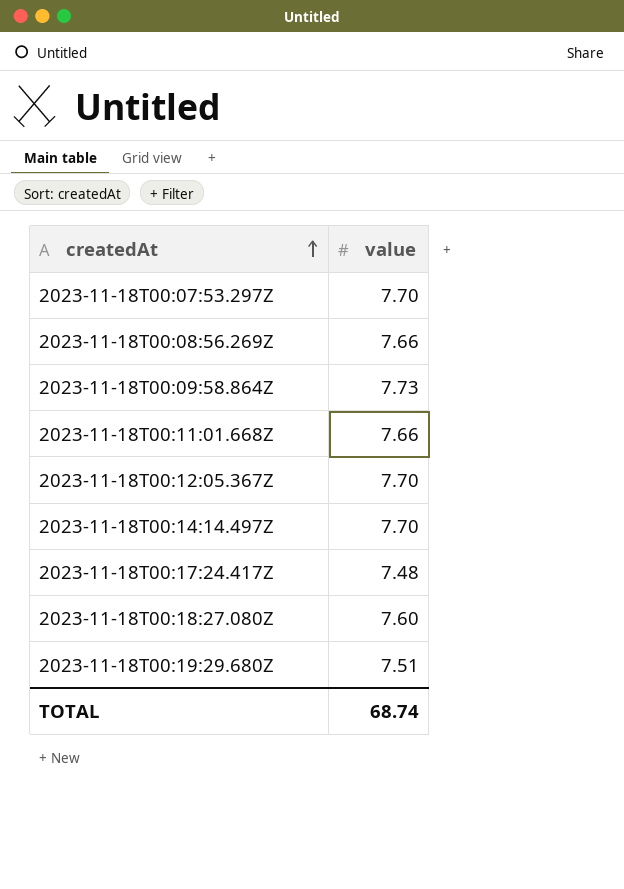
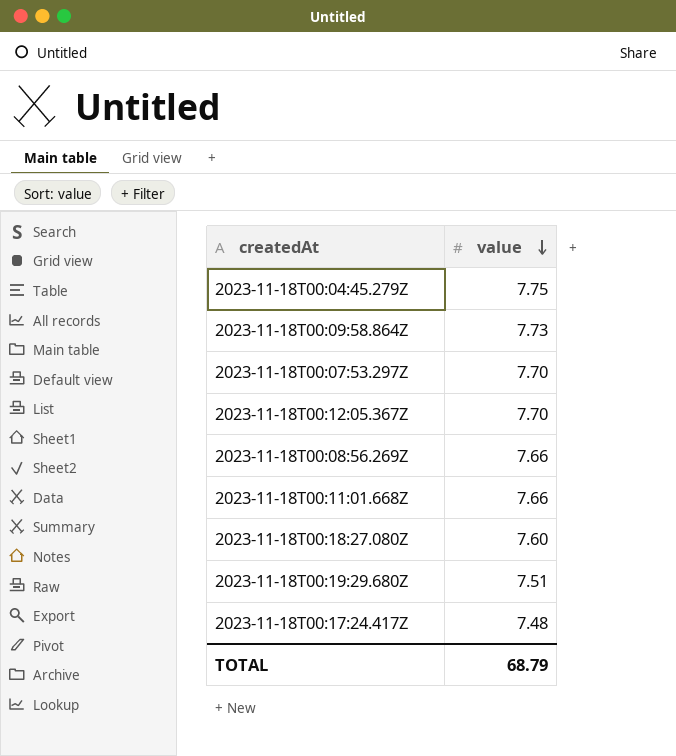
row order: createdAt ascending -> value descending
row 2023-11-18T00:14:14.497Z: 7.70 -> none
row 2023-11-18T00:04:45.279Z: none -> 7.75
TOTAL | value: 68.74 -> 68.79

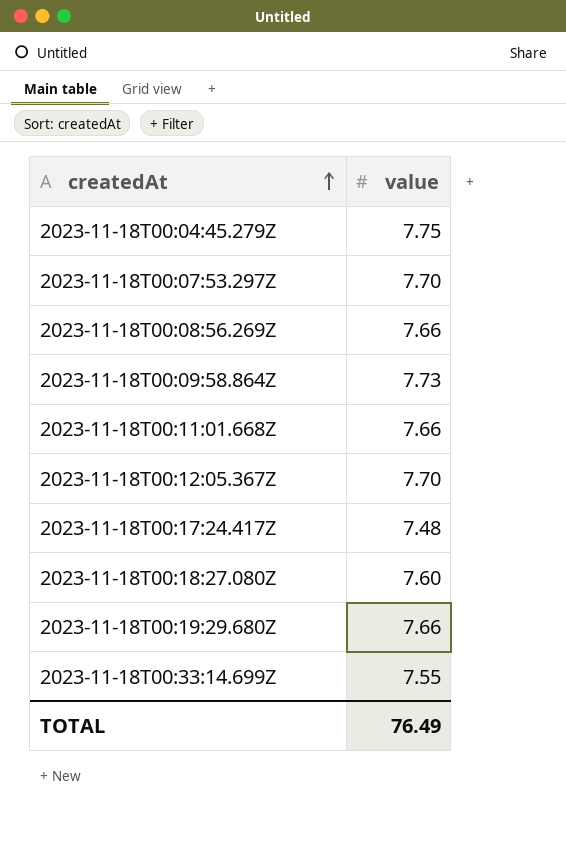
row order: value descending -> createdAt ascending
2023-11-18T00:19:29.680Z | value: 7.51 -> 7.66
row 2023-11-18T00:33:14.699Z: none -> 7.55
TOTAL | value: 68.79 -> 76.49

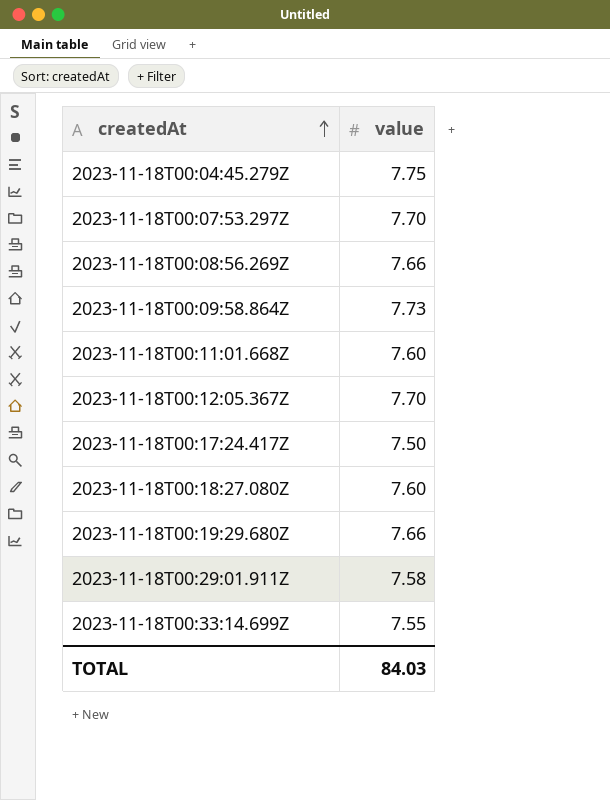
2023-11-18T00:11:01.668Z | value: 7.66 -> 7.60
2023-11-18T00:17:24.417Z | value: 7.48 -> 7.50
row 2023-11-18T00:29:01.911Z: none -> 7.58
TOTAL | value: 76.49 -> 84.03

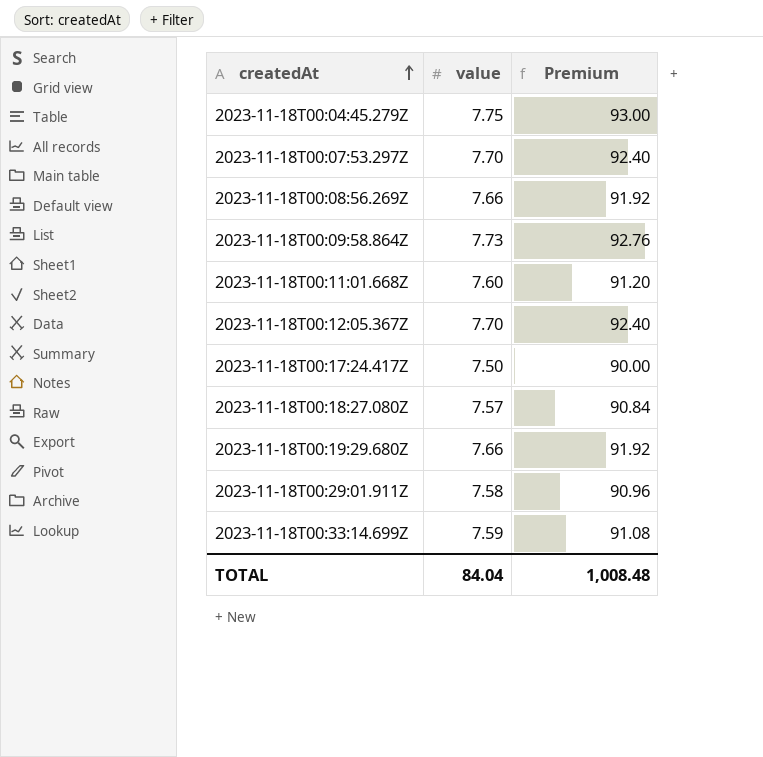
column Premium | formula: none -> [value] * 12
2023-11-18T00:18:27.080Z | value: 7.60 -> 7.57
2023-11-18T00:33:14.699Z | value: 7.55 -> 7.59
TOTAL | value: 84.03 -> 84.04

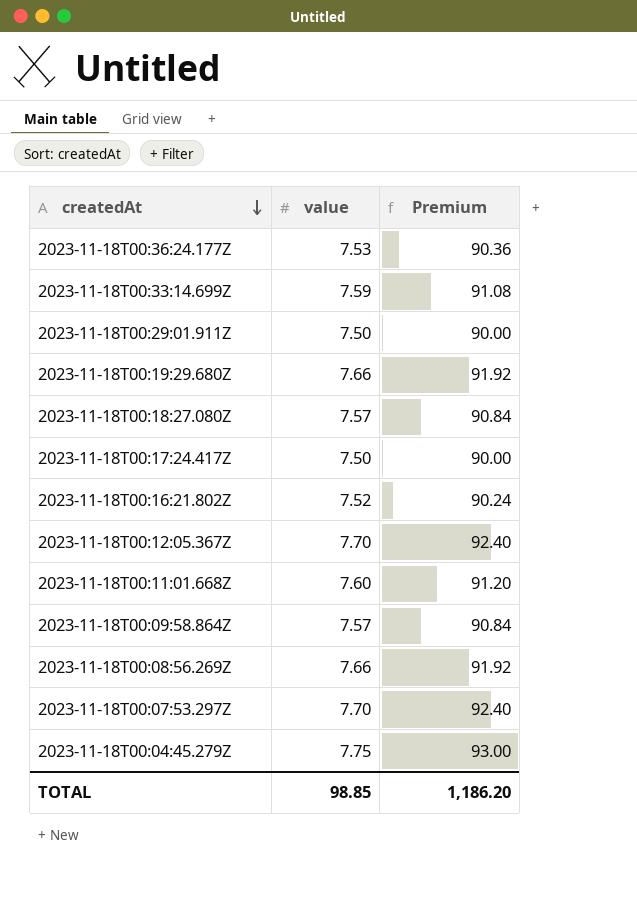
row order: createdAt ascending -> createdAt descending
row 2023-11-18T00:36:24.177Z: none -> 7.53 | 90.36
2023-11-18T00:29:01.911Z | value: 7.58 -> 7.50
2023-11-18T00:29:01.911Z | Premium: 90.96 -> 90.00
row 2023-11-18T00:16:21.802Z: none -> 7.52 | 90.24
2023-11-18T00:09:58.864Z | value: 7.73 -> 7.57
2023-11-18T00:09:58.864Z | Premium: 92.76 -> 90.84
TOTAL | value: 84.04 -> 98.85
TOTAL | Premium: 1,008.48 -> 1,186.20

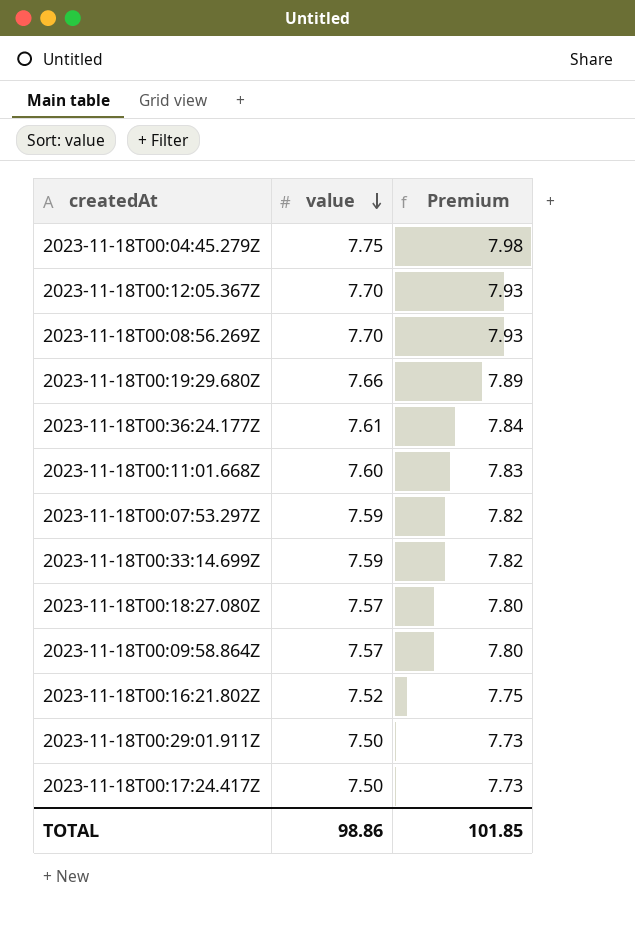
row order: createdAt descending -> value descending
column Premium | formula: [value] * 12 -> [value] * 1.03
2023-11-18T00:08:56.269Z | value: 7.66 -> 7.70
2023-11-18T00:36:24.177Z | value: 7.53 -> 7.61
2023-11-18T00:07:53.297Z | value: 7.70 -> 7.59
TOTAL | value: 98.85 -> 98.86
TOTAL | Premium: 1,186.20 -> 101.85

